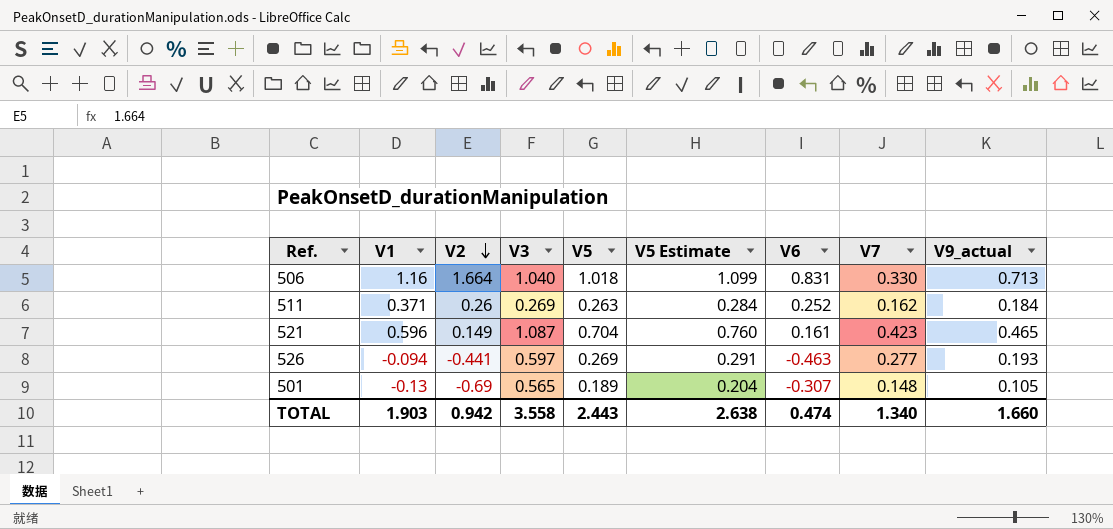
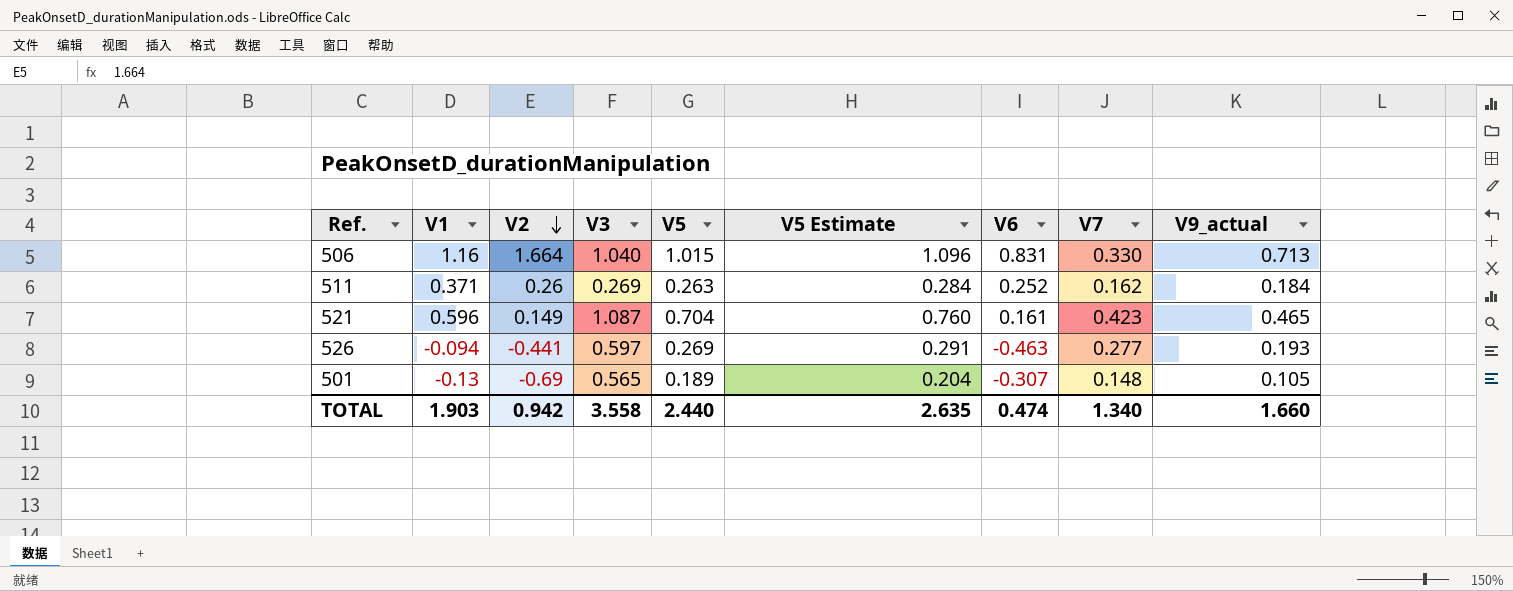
506 | V5: 1.018 -> 1.015
506 | V5 Estimate: 1.099 -> 1.096
TOTAL | V5: 2.443 -> 2.440
TOTAL | V5 Estimate: 2.638 -> 2.635

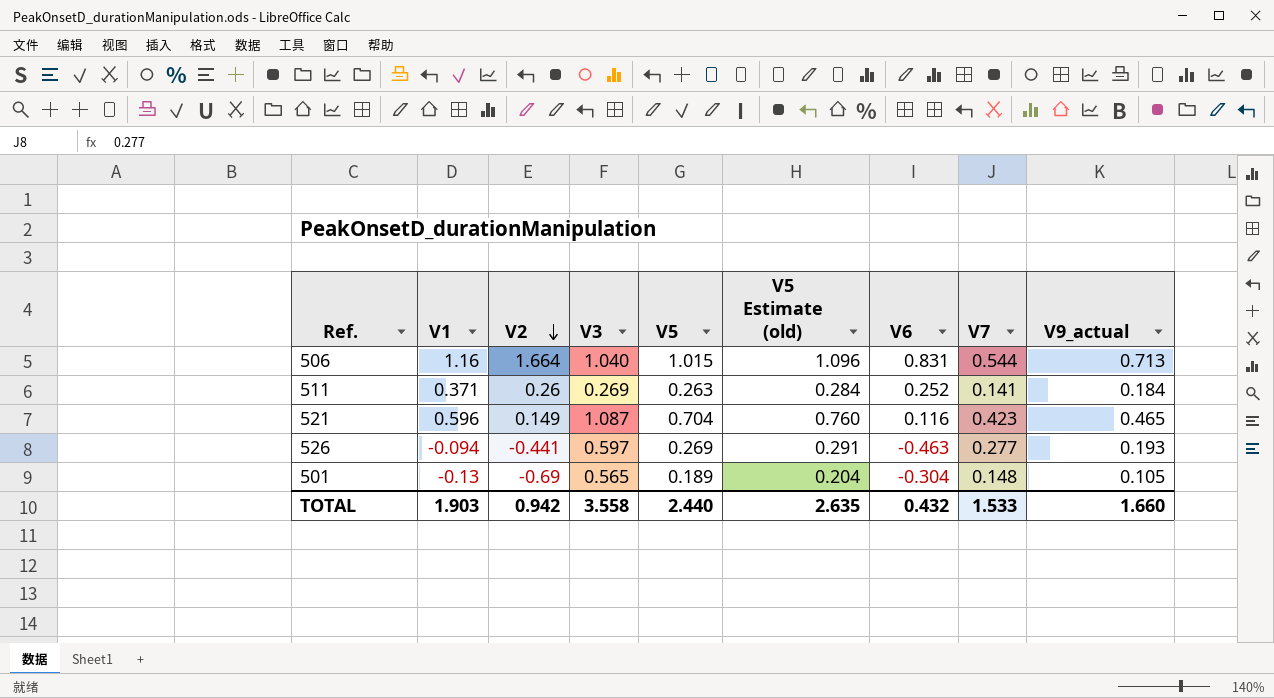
column name: V5 Estimate -> V5 Estimate (old)
506 | V7: 0.330 -> 0.544
511 | V7: 0.162 -> 0.141
521 | V6: 0.161 -> 0.116
501 | V6: -0.307 -> -0.304
TOTAL | V6: 0.474 -> 0.432
TOTAL | V7: 1.340 -> 1.533

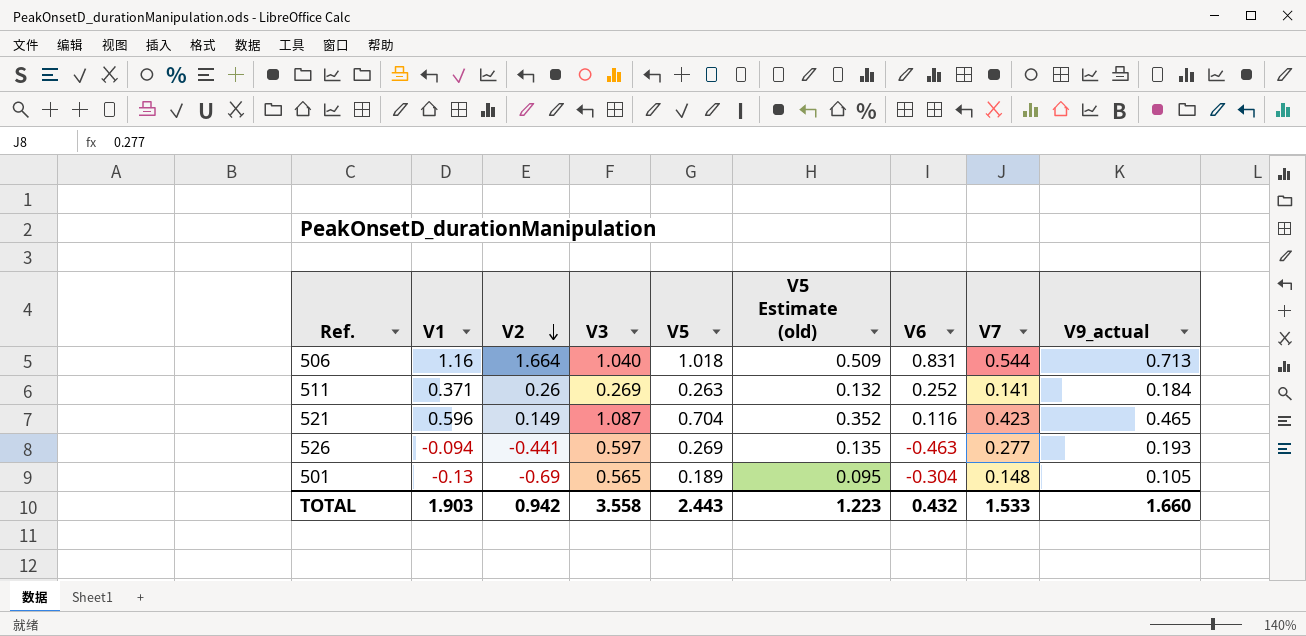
column V5 Estimate (old) | formula: [V5] * 1.08 -> [V5] * 0.5
506 | V5: 1.015 -> 1.018
TOTAL | V5: 2.440 -> 2.443
TOTAL | V5 Estimate (old): 2.635 -> 1.223

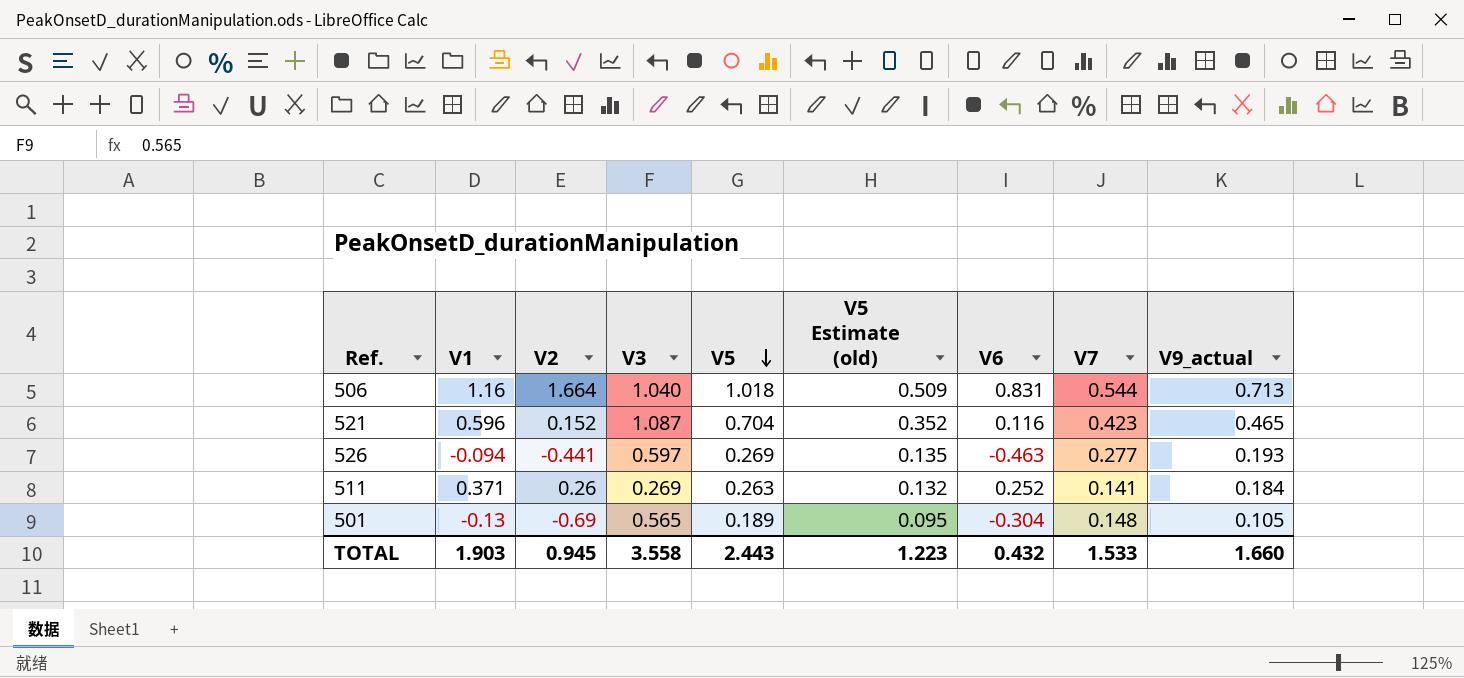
row order: V2 descending -> V5 descending
521 | V2: 0.149 -> 0.152
TOTAL | V2: 0.942 -> 0.945

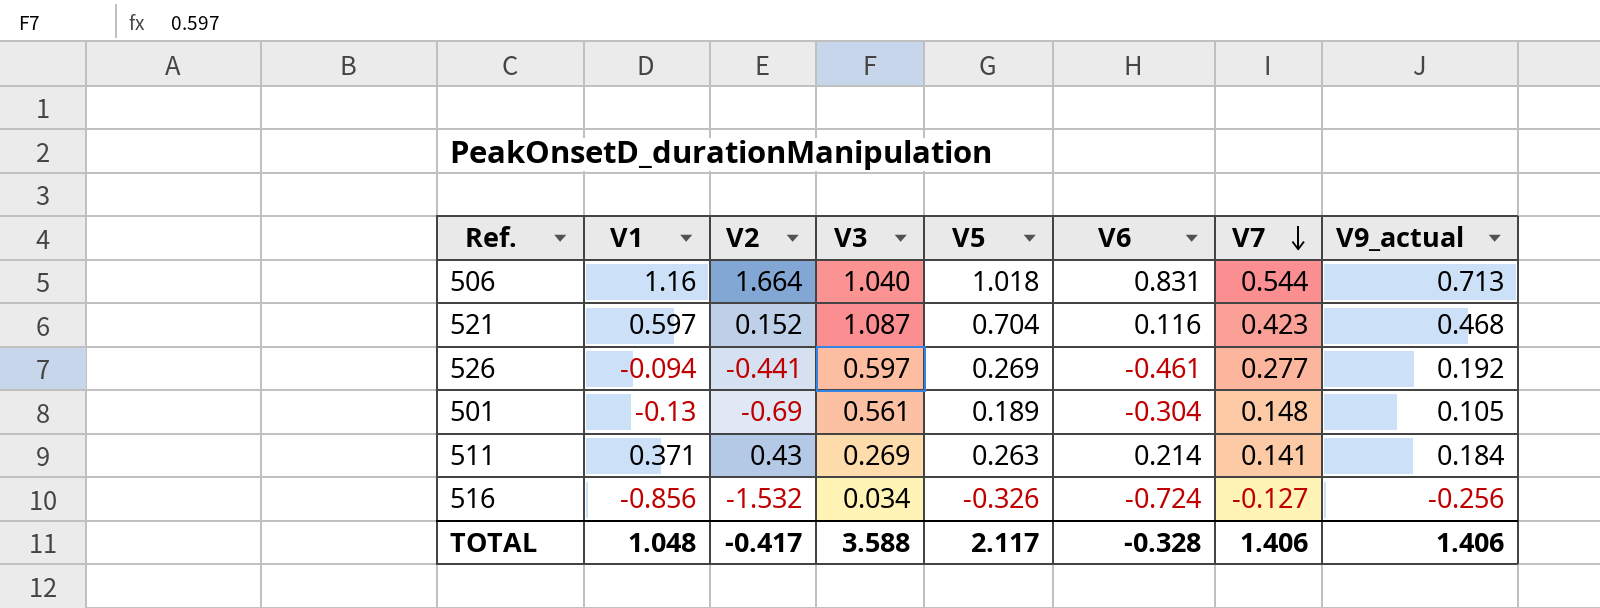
row order: V5 descending -> V7 descending
column V5 Estimate (old) | formula: [V5] * 0.5 -> none
521 | V1: 0.596 -> 0.597
521 | V9_actual: 0.465 -> 0.468
526 | V6: -0.463 -> -0.461
526 | V9_actual: 0.193 -> 0.192
501 | V3: 0.565 -> 0.561
511 | V2: 0.26 -> 0.43
511 | V6: 0.252 -> 0.214
row 516: none -> -0.856 | -1.532 | 0.034 | -0.326 | -0.724 | -0.127 | -0.256
TOTAL | V1: 1.903 -> 1.048
TOTAL | V2: 0.945 -> -0.417
TOTAL | V3: 3.558 -> 3.588
TOTAL | V5: 2.443 -> 2.117
TOTAL | V6: 0.432 -> -0.328
TOTAL | V7: 1.533 -> 1.406
TOTAL | V9_actual: 1.660 -> 1.406

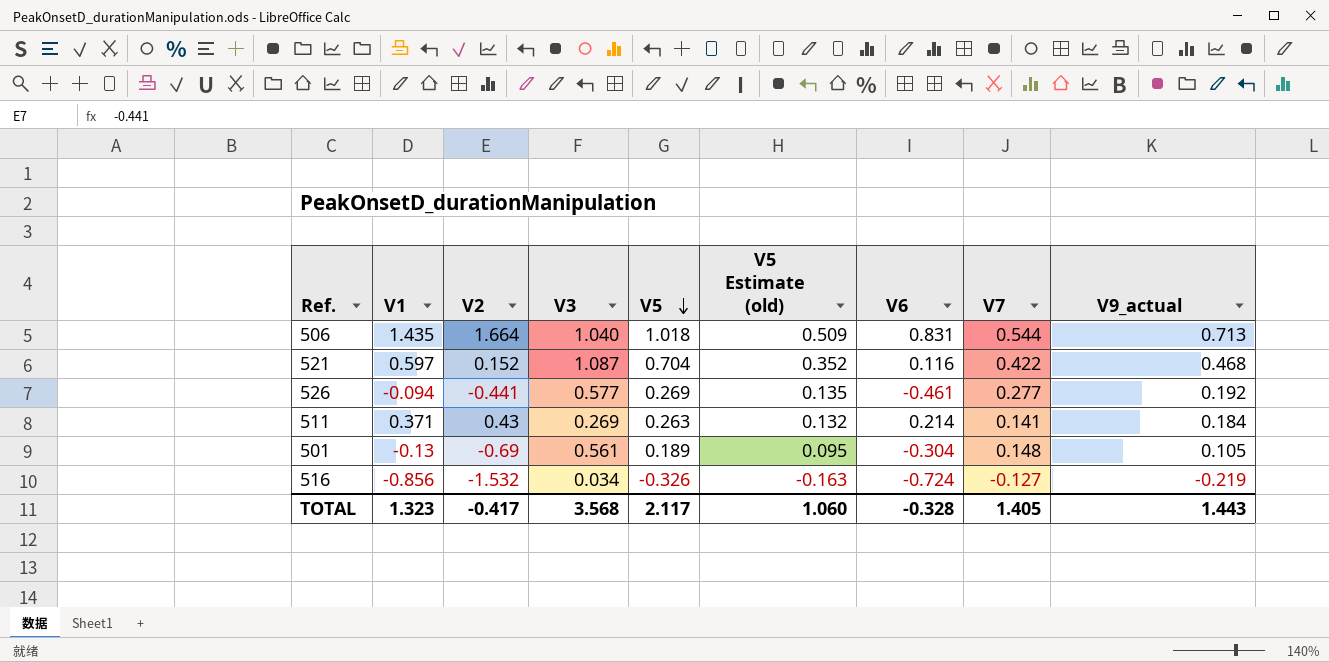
row order: V7 descending -> V5 descending
column V5 Estimate (old) | formula: none -> [V5] * 0.5
506 | V1: 1.16 -> 1.435
521 | V7: 0.423 -> 0.422
526 | V3: 0.597 -> 0.577
516 | V9_actual: -0.256 -> -0.219
TOTAL | V1: 1.048 -> 1.323
TOTAL | V3: 3.588 -> 3.568
TOTAL | V7: 1.406 -> 1.405
TOTAL | V9_actual: 1.406 -> 1.443

